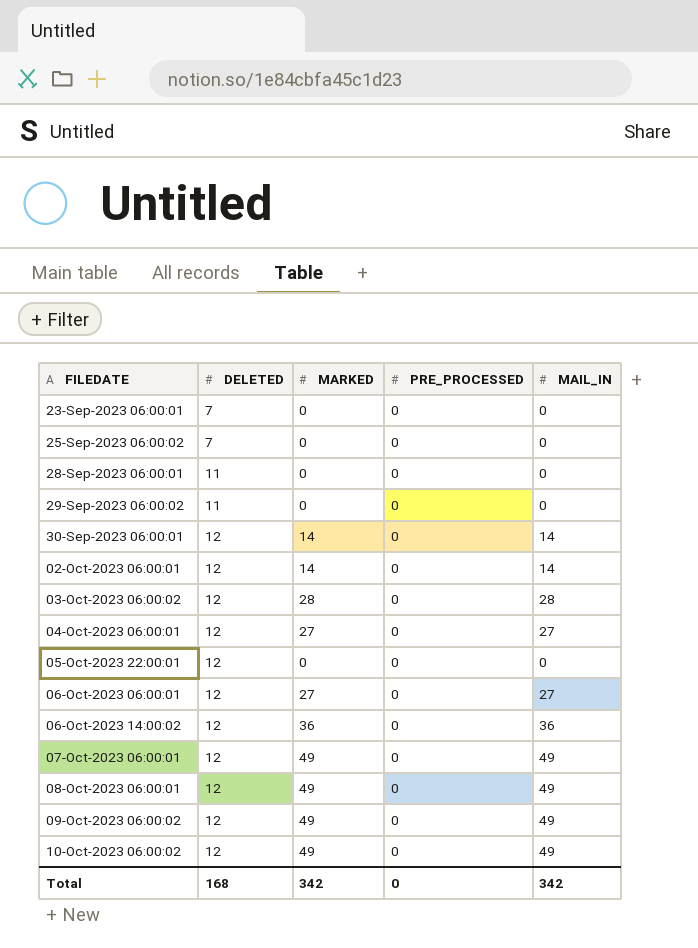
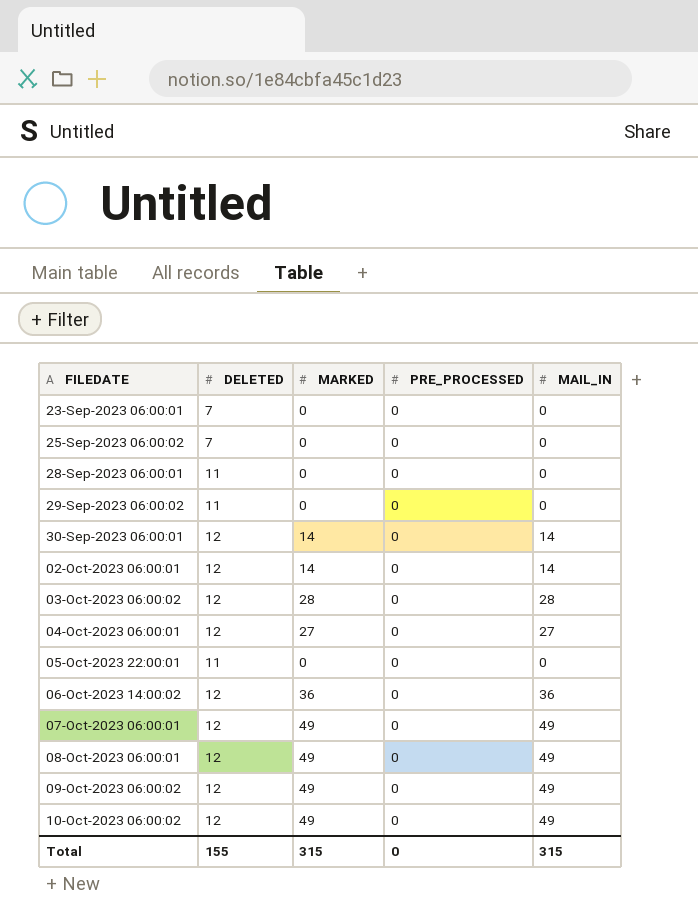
row 06-Oct-2023 06:00:01: 12 | 27 | 0 | 27 -> none
05-Oct-2023 22:00:01 | DELETED: 12 -> 11
Total | DELETED: 168 -> 155
Total | MARKED: 342 -> 315
Total | MAIL_IN: 342 -> 315

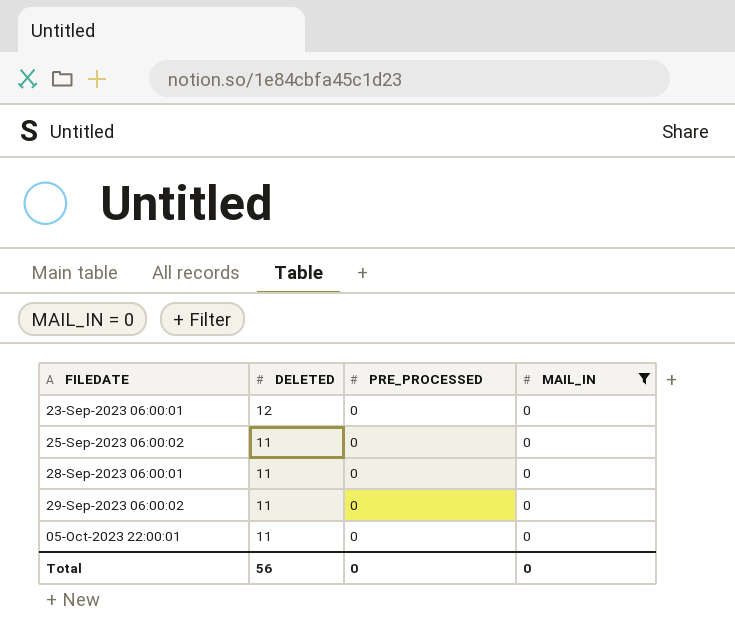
filter: none -> MAIL_IN = 0
column MARKED | position: 3 -> none
23-Sep-2023 06:00:01 | DELETED: 7 -> 12
25-Sep-2023 06:00:02 | DELETED: 7 -> 11
Total | DELETED: 155 -> 56
Total | MAIL_IN: 315 -> 0

